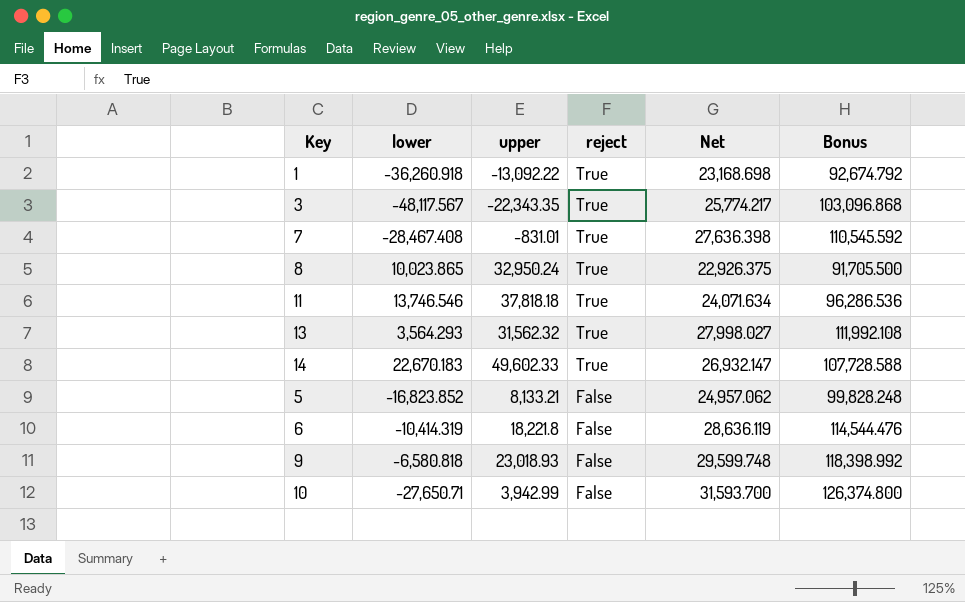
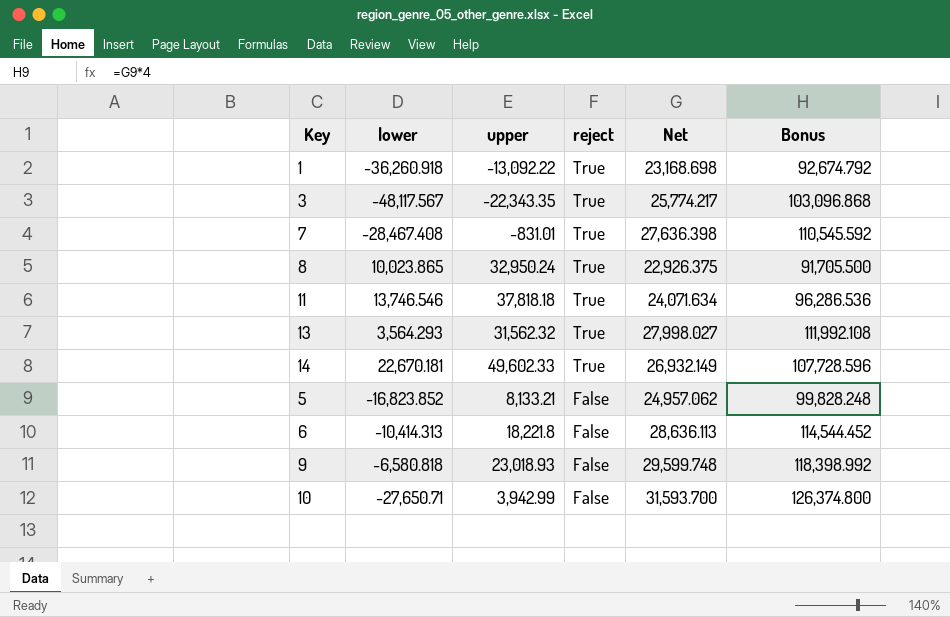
14 | lower: 22,670.183 -> 22,670.181
14 | Net: 26,932.147 -> 26,932.149
14 | Bonus: 107,728.588 -> 107,728.596
6 | lower: -10,414.319 -> -10,414.313
6 | Net: 28,636.119 -> 28,636.113
6 | Bonus: 114,544.476 -> 114,544.452

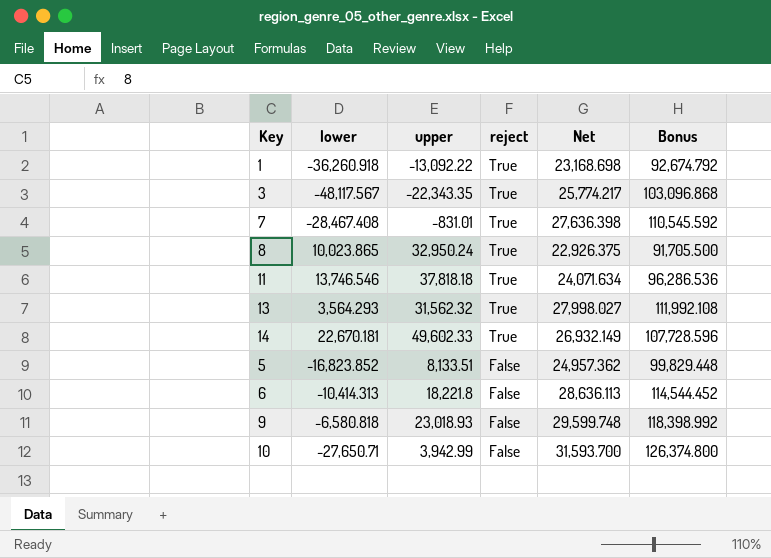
5 | upper: 8,133.21 -> 8,133.51
5 | Net: 24,957.062 -> 24,957.362
5 | Bonus: 99,828.248 -> 99,829.448

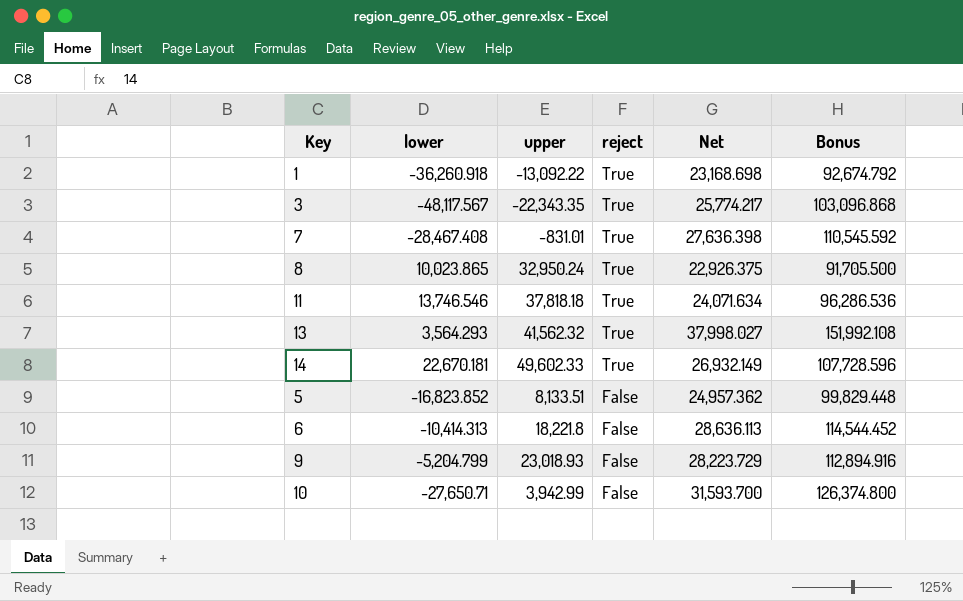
13 | upper: 31,562.32 -> 41,562.32
13 | Net: 27,998.027 -> 37,998.027
13 | Bonus: 111,992.108 -> 151,992.108
9 | lower: -6,580.818 -> -5,204.799
9 | Net: 29,599.748 -> 28,223.729
9 | Bonus: 118,398.992 -> 112,894.916

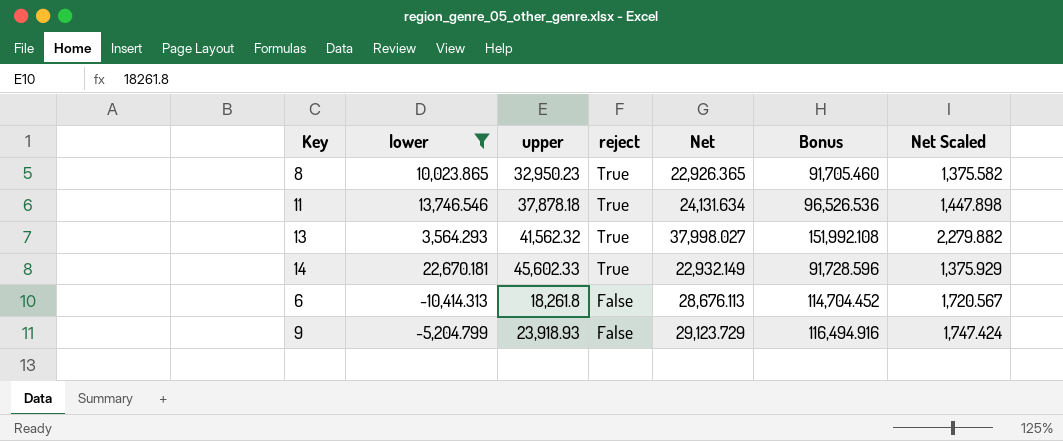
filter: none -> lower >= -10,414.313
column Net Scaled | formula: none -> [Net] * 0.06
8 | upper: 32,950.24 -> 32,950.23
8 | Net: 22,926.375 -> 22,926.365
8 | Bonus: 91,705.500 -> 91,705.460
11 | upper: 37,818.18 -> 37,878.18
11 | Net: 24,071.634 -> 24,131.634
11 | Bonus: 96,286.536 -> 96,526.536
14 | upper: 49,602.33 -> 45,602.33
14 | Net: 26,932.149 -> 22,932.149
14 | Bonus: 107,728.596 -> 91,728.596
6 | upper: 18,221.8 -> 18,261.8
6 | Net: 28,636.113 -> 28,676.113
6 | Bonus: 114,544.452 -> 114,704.452
9 | upper: 23,018.93 -> 23,918.93
9 | Net: 28,223.729 -> 29,123.729
9 | Bonus: 112,894.916 -> 116,494.916

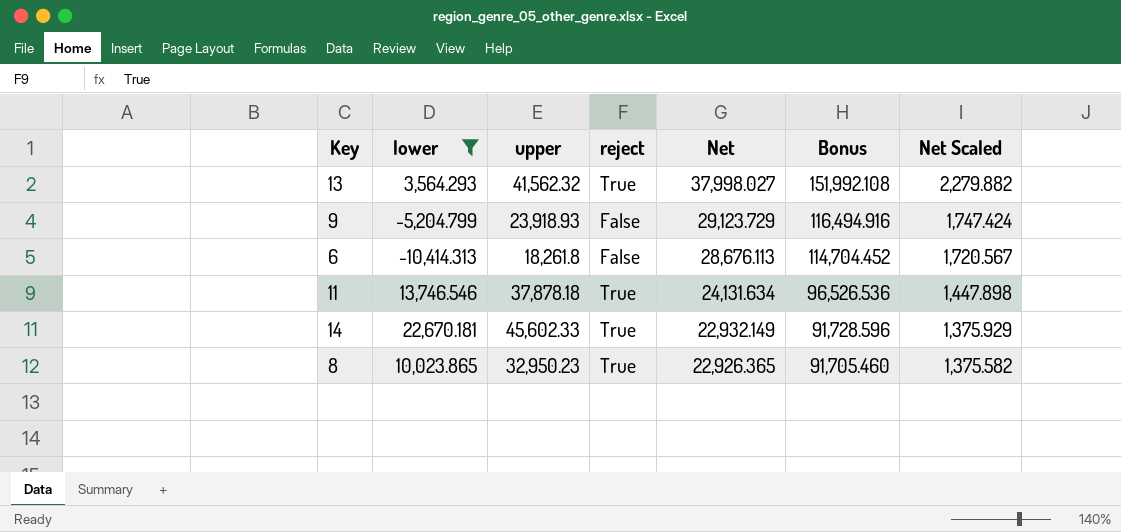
row order: reject descending -> Net descending

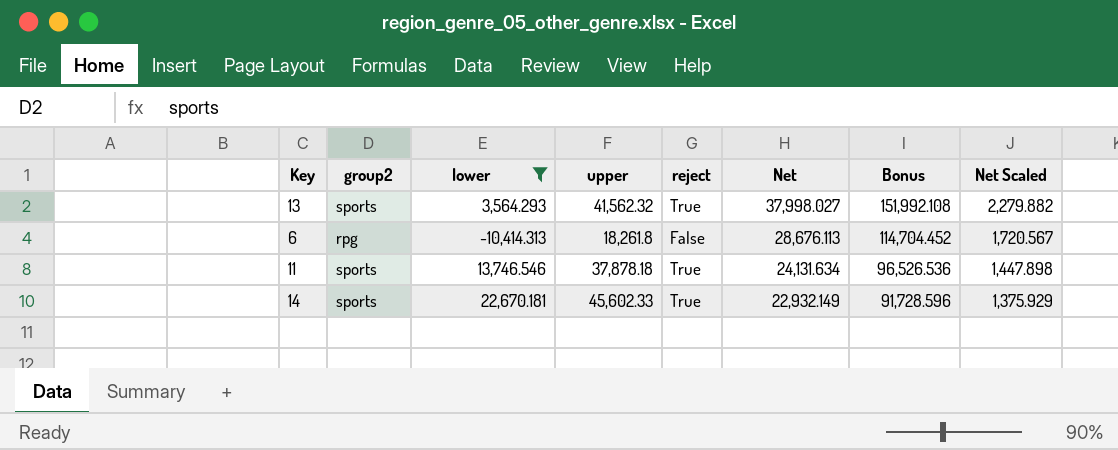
column group2 | position: none -> 2
row 9: -5,204.799 | 23,918.93 | False | 29,123.729 | 116,494.916 | 1,747.424 -> none
row 8: 10,023.865 | 32,950.23 | True | 22,926.365 | 91,705.460 | 1,375.582 -> none

